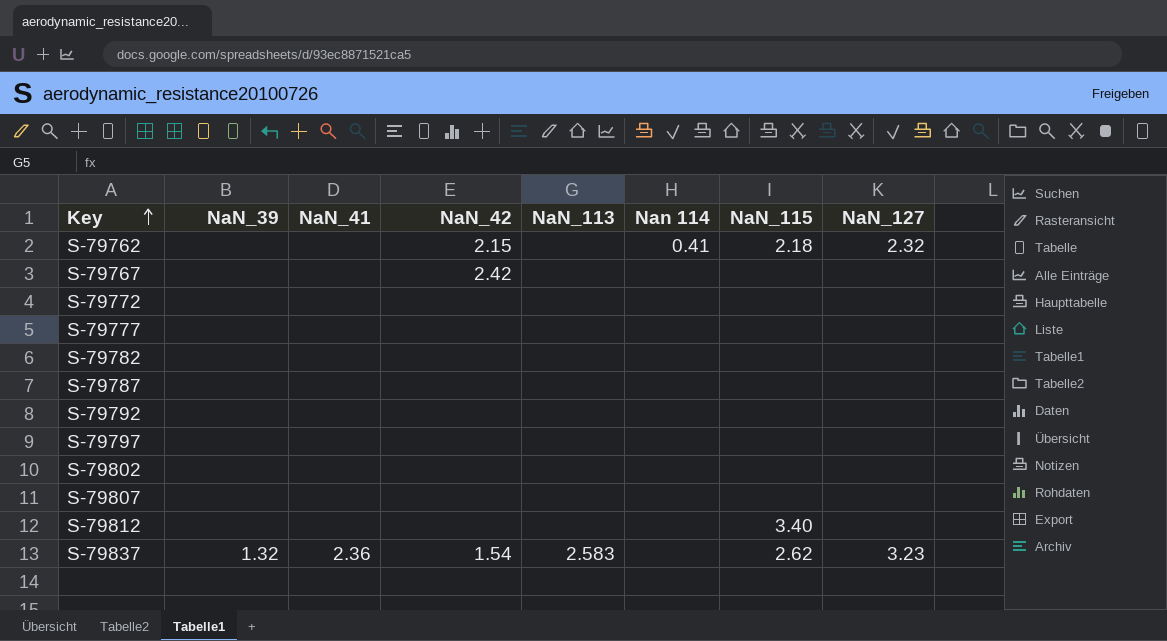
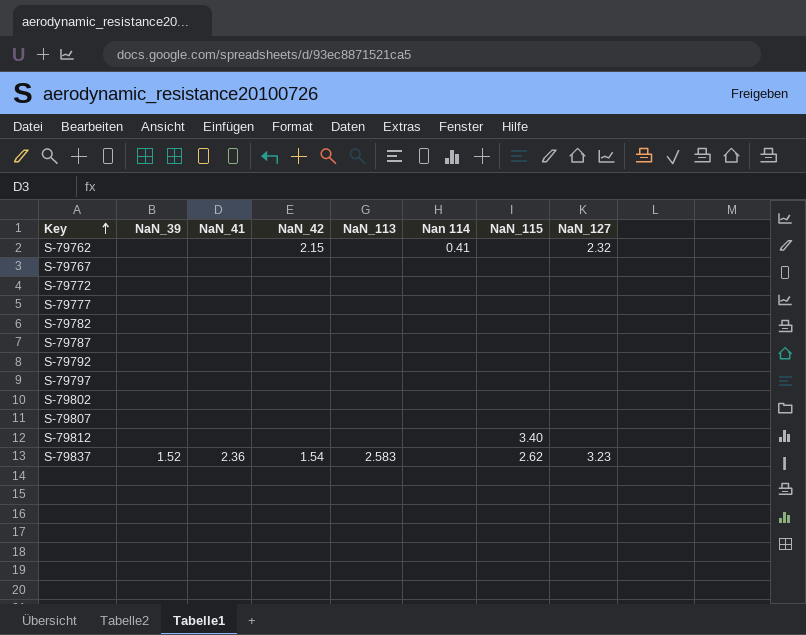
S-79762 | NaN_115: 2.18 -> none
S-79767 | NaN_42: 2.42 -> none
S-79837 | NaN_39: 1.32 -> 1.52

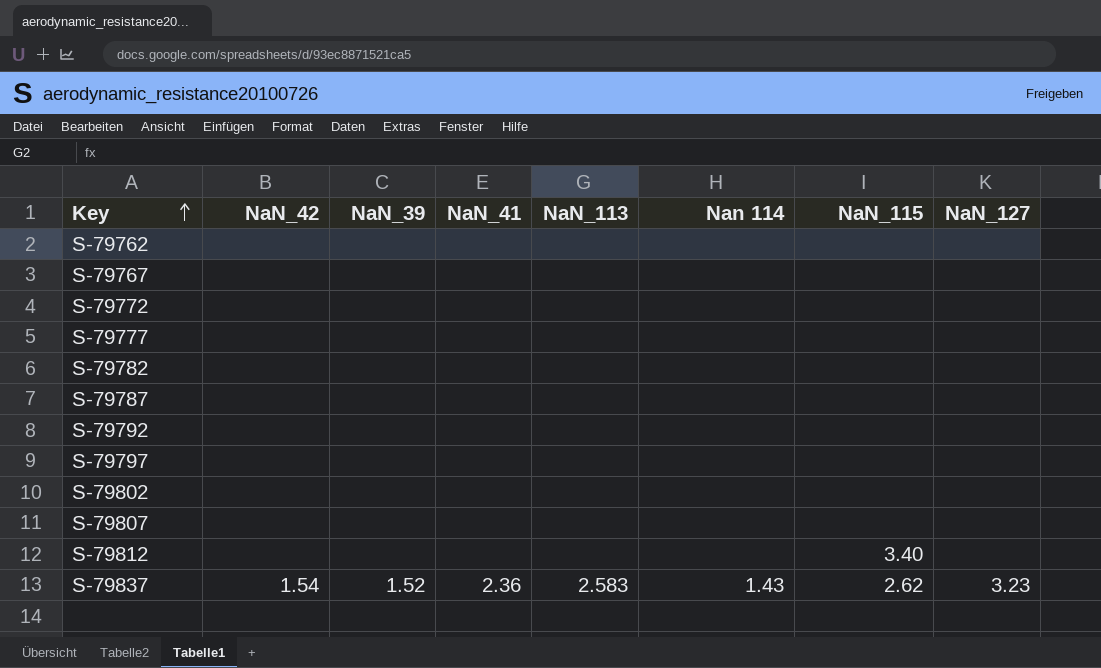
column NaN_42 | position: 4 -> 2
S-79762 | NaN_42: 2.15 -> none
S-79762 | Nan 114: 0.41 -> none
S-79762 | NaN_127: 2.32 -> none
S-79837 | Nan 114: none -> 1.43

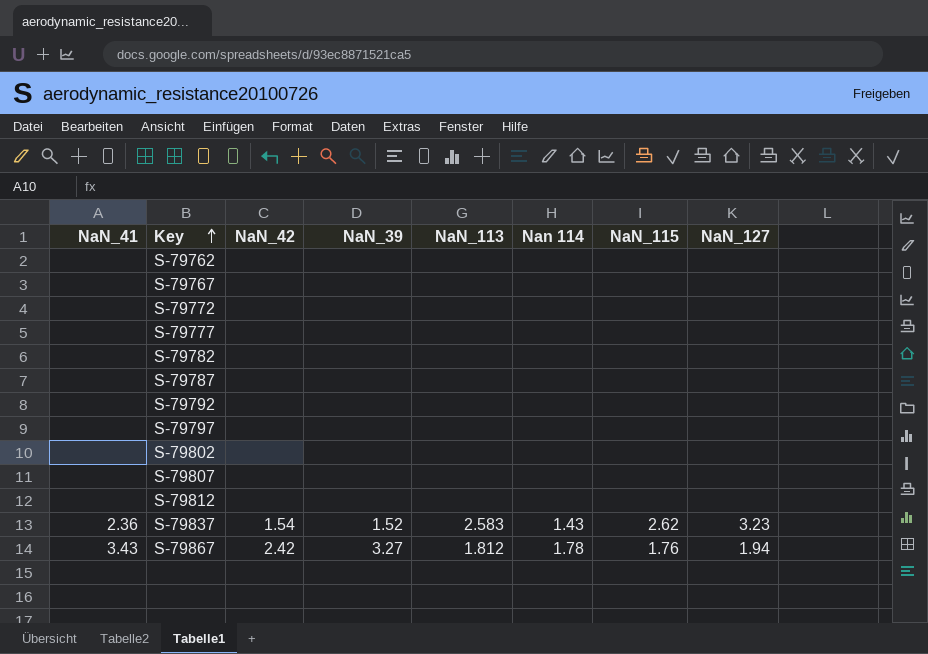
column NaN_41 | position: 4 -> 1
S-79812 | NaN_115: 3.40 -> none
row S-79867: none -> 3.43 | 2.42 | 3.27 | 1.812 | 1.78 | 1.76 | 1.94

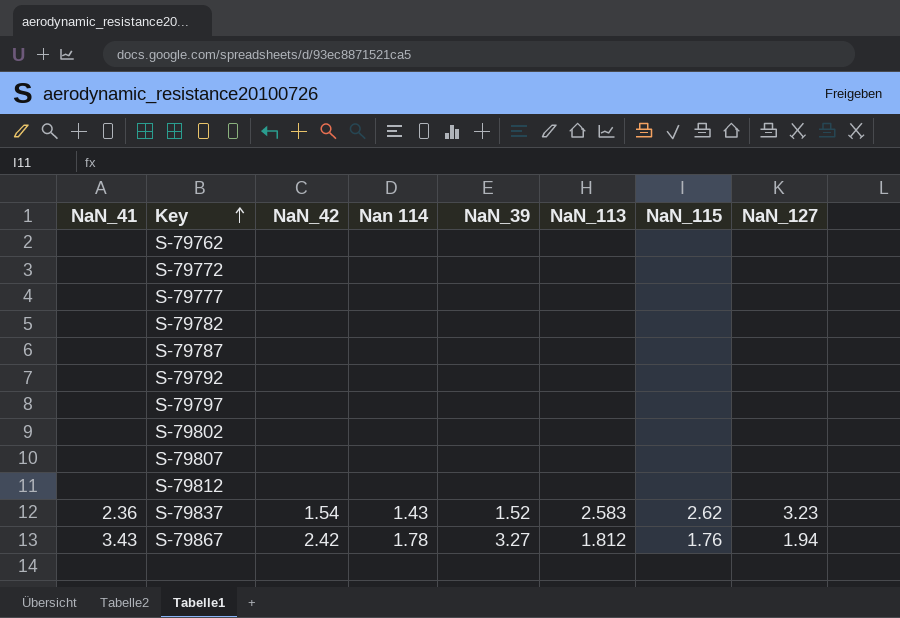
column Nan 114 | position: 6 -> 4
row S-79767: none | none | none | none | none | none | none -> none

